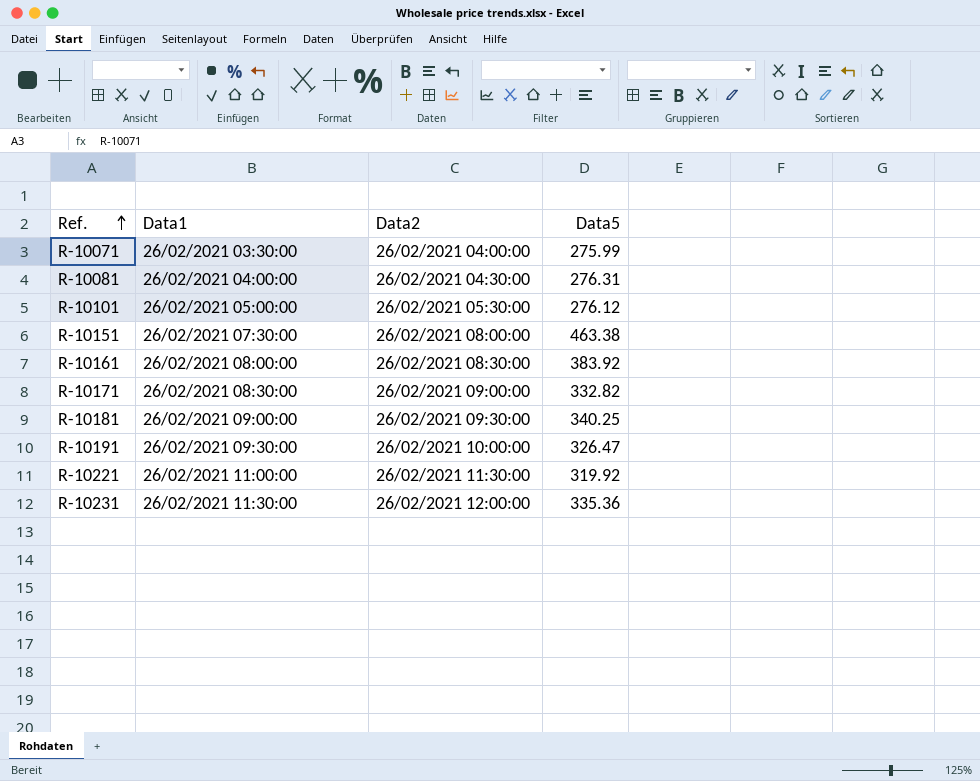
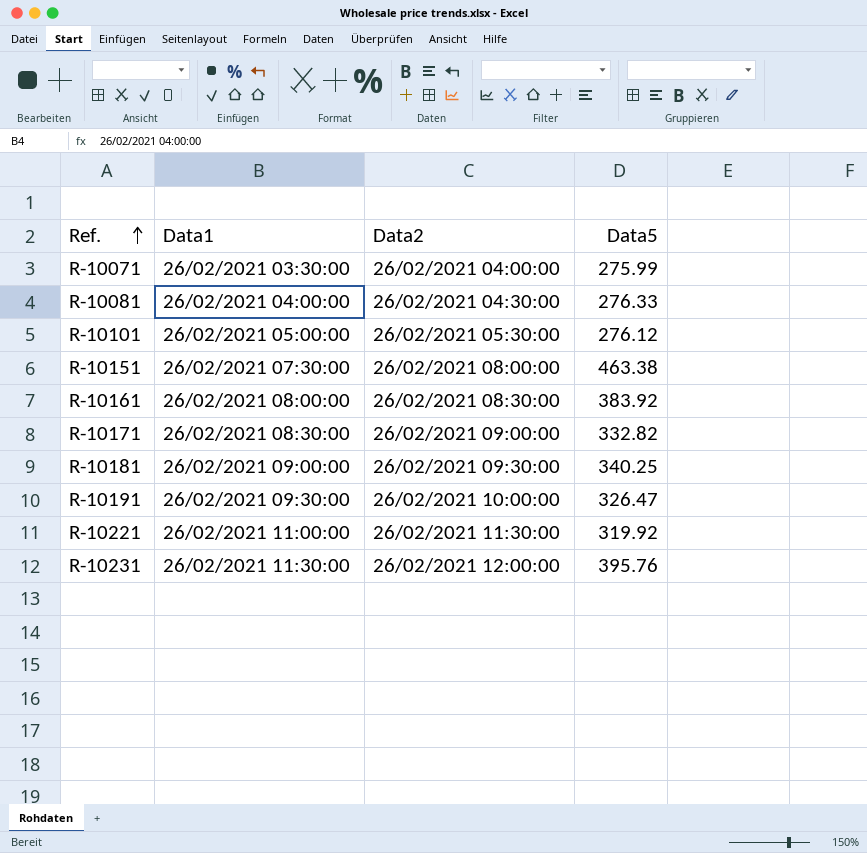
R-10081 | Data5: 276.31 -> 276.33
R-10231 | Data5: 335.36 -> 395.76

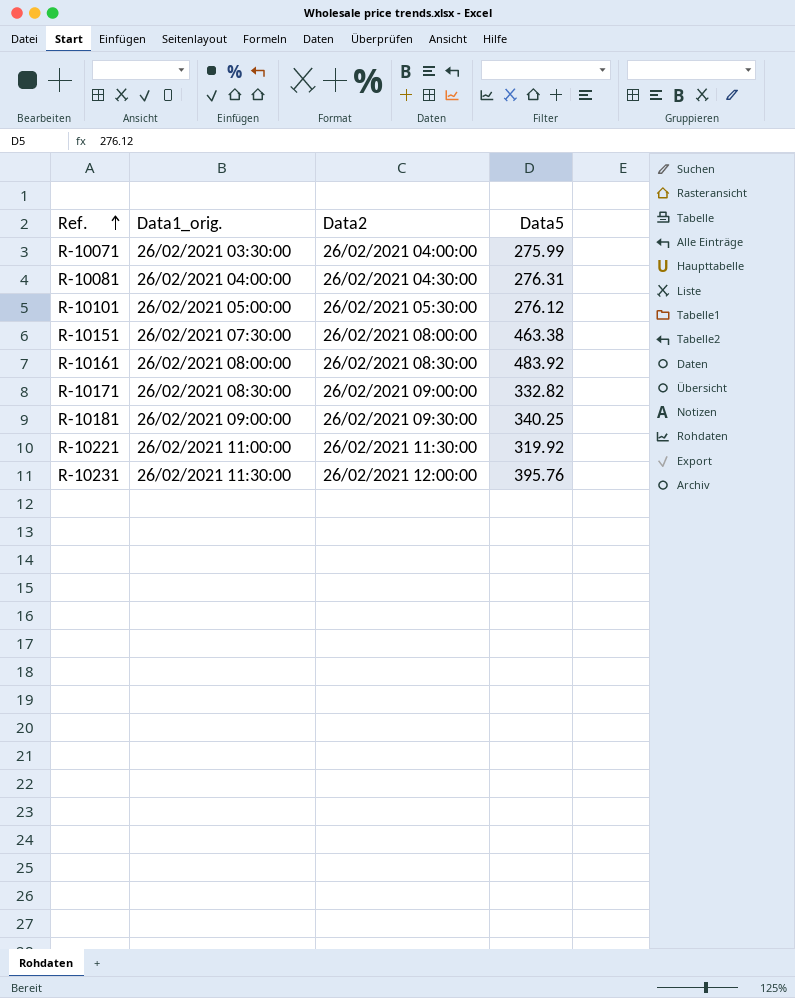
column name: Data1 -> Data1_orig.
row R-10191: 26/02/2021 09:30:00 | 26/02/2021 10:00:00 | 326.47 -> none
R-10081 | Data5: 276.33 -> 276.31
R-10161 | Data5: 383.92 -> 483.92

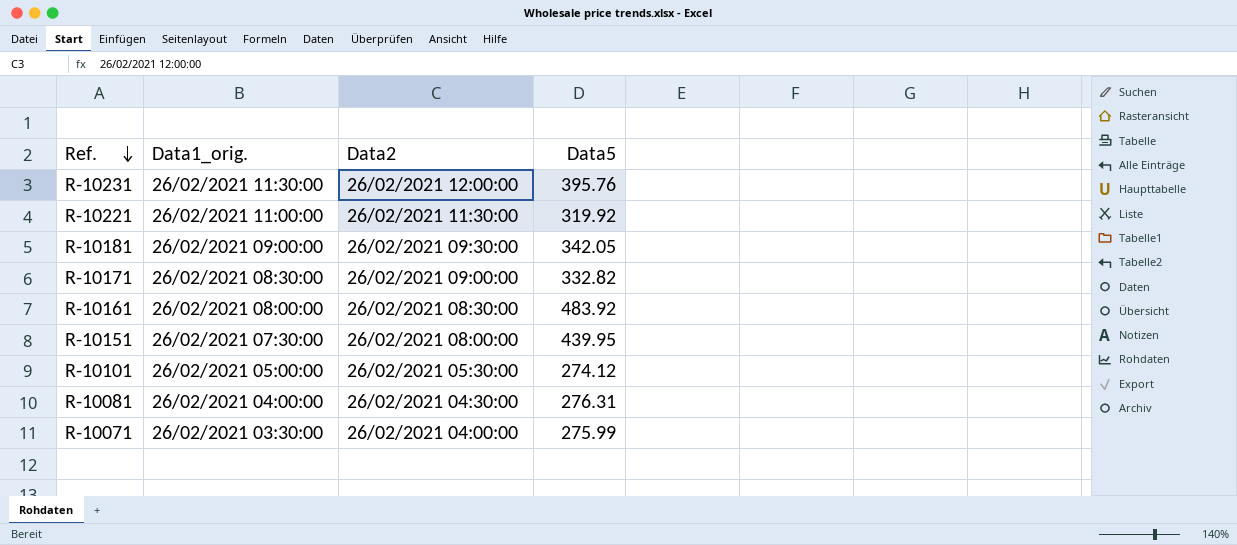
row order: Ref. ascending -> Ref. descending
R-10181 | Data5: 340.25 -> 342.05
R-10151 | Data5: 463.38 -> 439.95
R-10101 | Data5: 276.12 -> 274.12

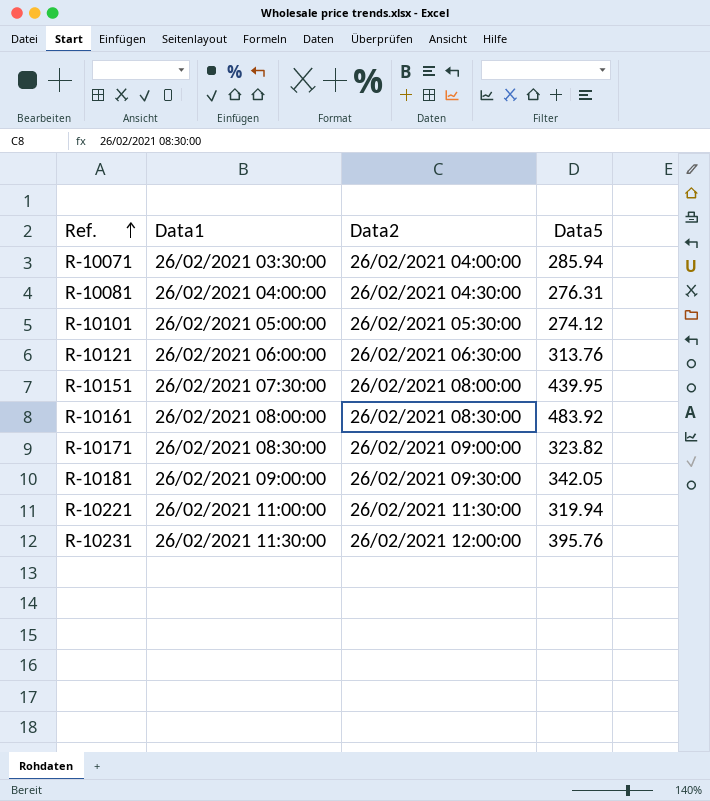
row order: Ref. descending -> Ref. ascending
column name: Data1_orig. -> Data1
R-10071 | Data5: 275.99 -> 285.94
row R-10121: none -> 26/02/2021 06:00:00 | 26/02/2021 06:30:00 | 313.76
R-10171 | Data5: 332.82 -> 323.82
R-10221 | Data5: 319.92 -> 319.94

